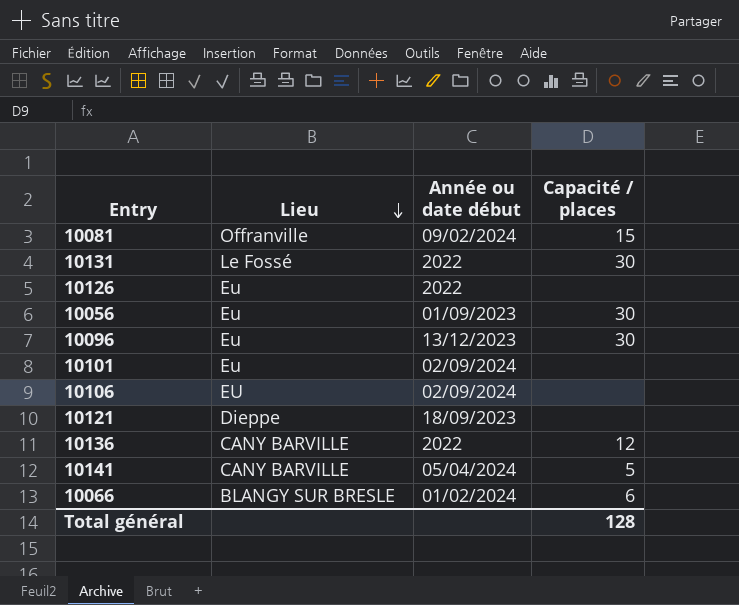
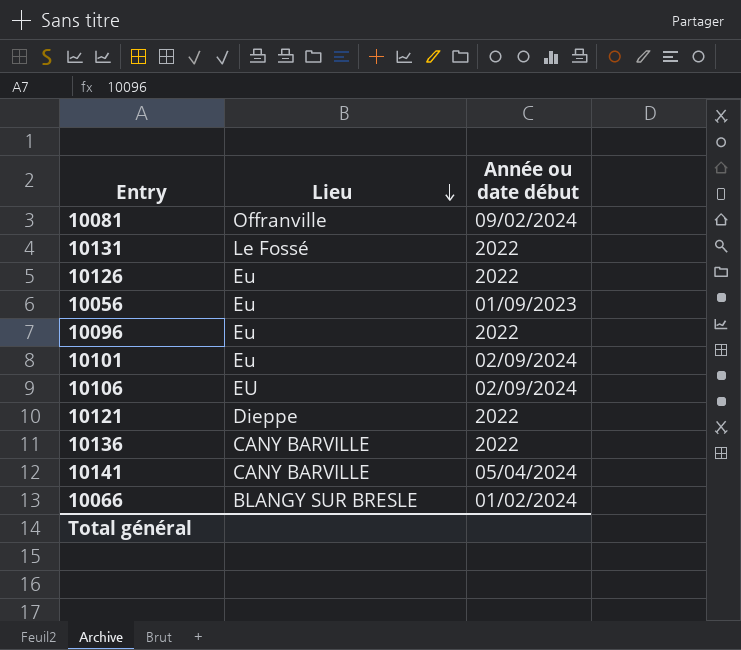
column Capacité / places | position: 4 -> none
10096 | Année ou date début: 13/12/2023 -> 2022
10121 | Année ou date début: 18/09/2023 -> 2022

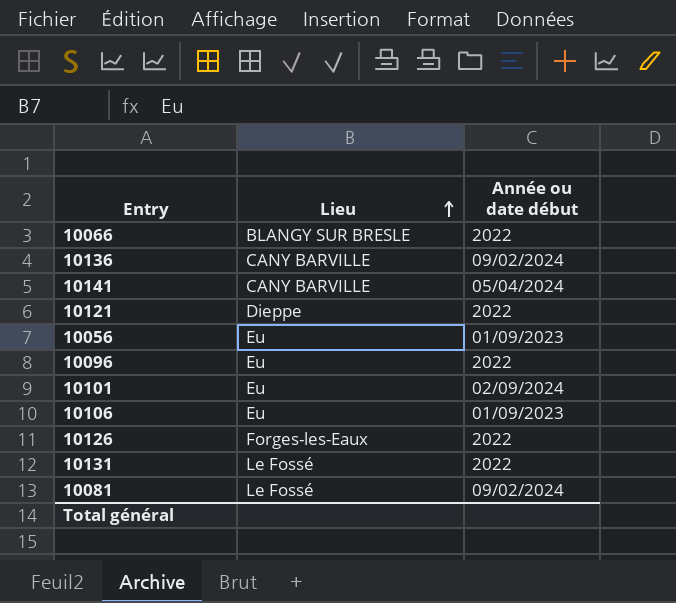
row order: Lieu descending -> Lieu ascending
10066 | Année ou date début: 01/02/2024 -> 2022
10136 | Année ou date début: 2022 -> 09/02/2024
10106 | Lieu: EU -> Eu
10106 | Année ou date début: 02/09/2024 -> 01/09/2023
10126 | Lieu: Eu -> Forges-les-Eaux
10081 | Lieu: Offranville -> Le Fossé

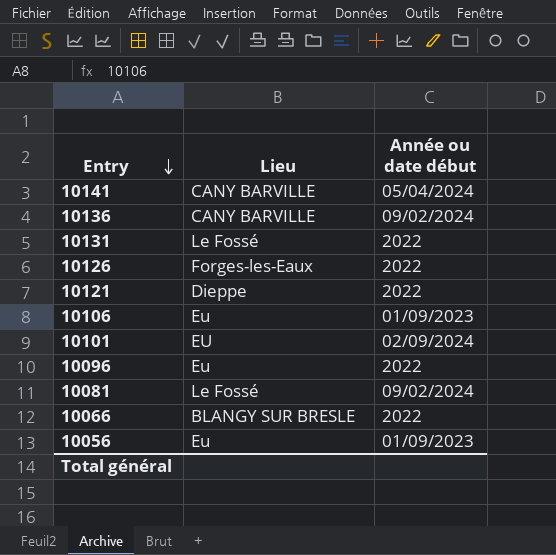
row order: Lieu ascending -> Entry descending
10101 | Lieu: Eu -> EU

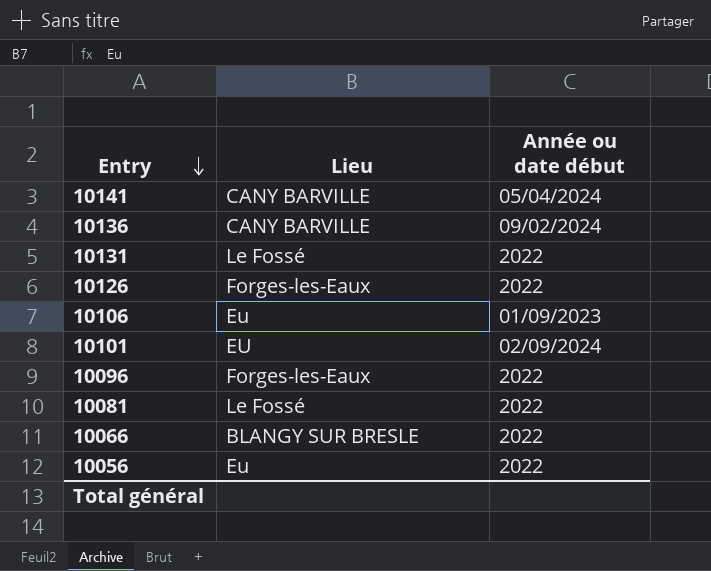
row 10121: Dieppe | 2022 -> none
10096 | Lieu: Eu -> Forges-les-Eaux
10081 | Année ou date début: 09/02/2024 -> 2022
10056 | Année ou date début: 01/09/2023 -> 2022

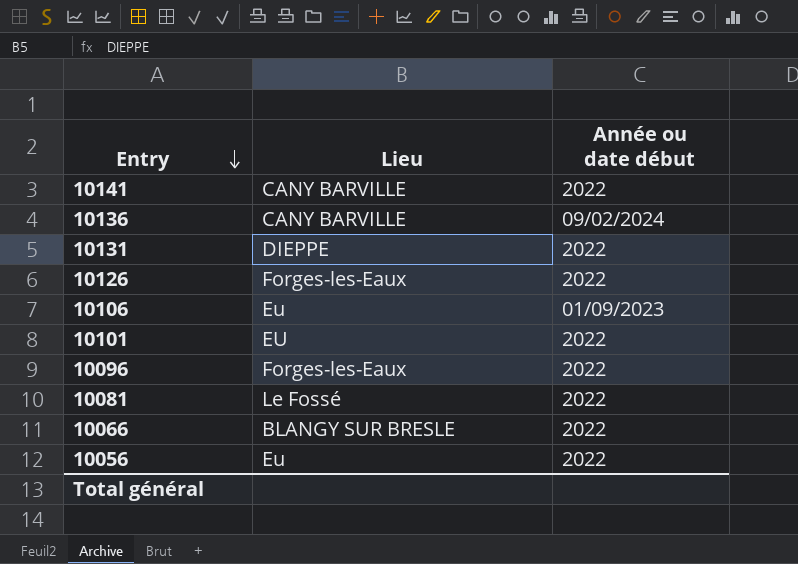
10141 | Année ou date début: 05/04/2024 -> 2022
10131 | Lieu: Le Fossé -> DIEPPE
10101 | Année ou date début: 02/09/2024 -> 2022

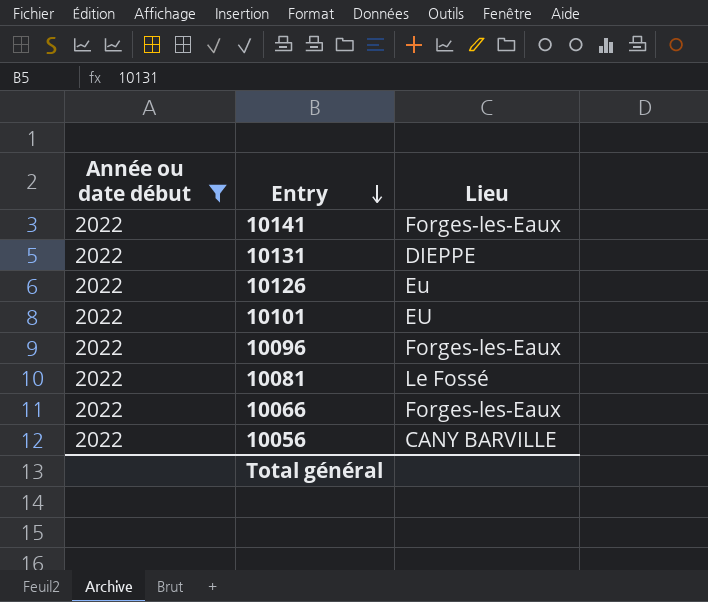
filter: none -> Année ou date début = 2022
column Année ou date début | position: 3 -> 1
10141 | Lieu: CANY BARVILLE -> Forges-les-Eaux
10126 | Lieu: Forges-les-Eaux -> Eu
10066 | Lieu: BLANGY SUR BRESLE -> Forges-les-Eaux
10056 | Lieu: Eu -> CANY BARVILLE

